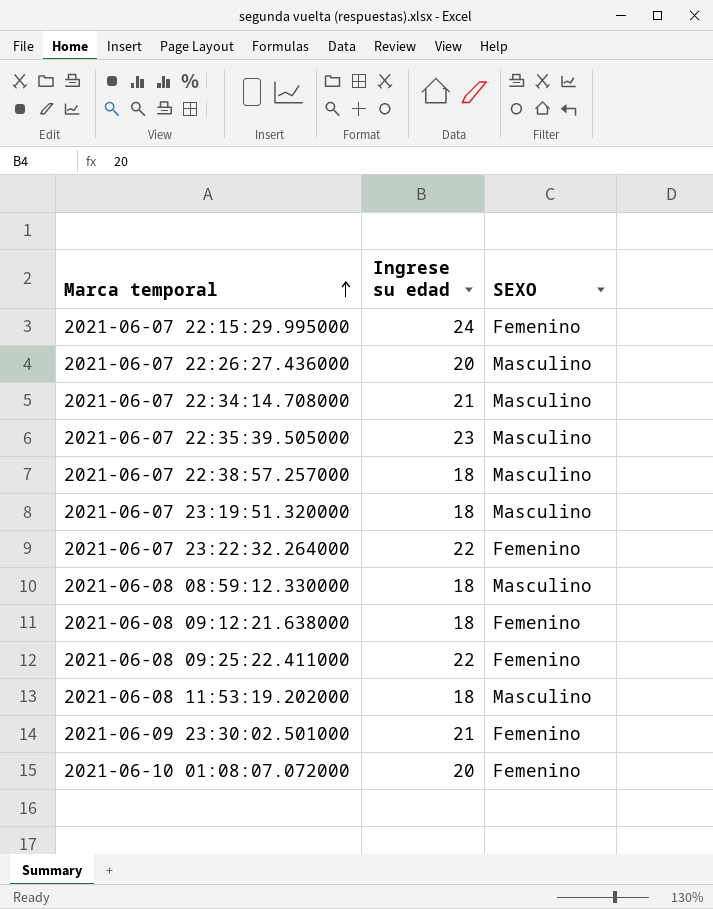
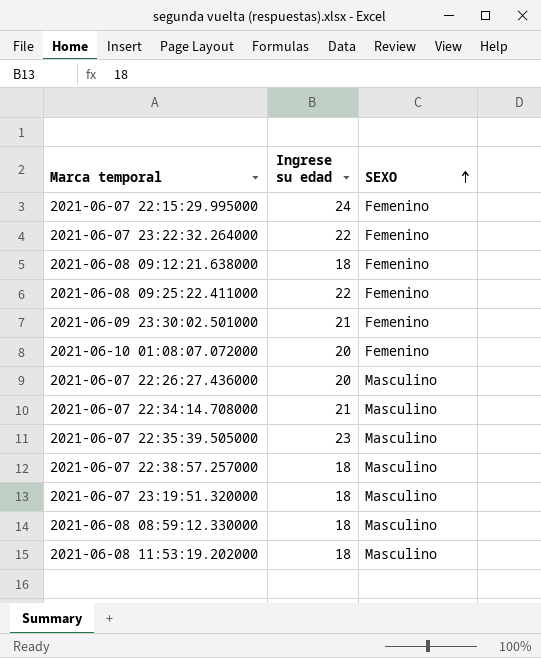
row order: Marca temporal ascending -> SEXO ascending

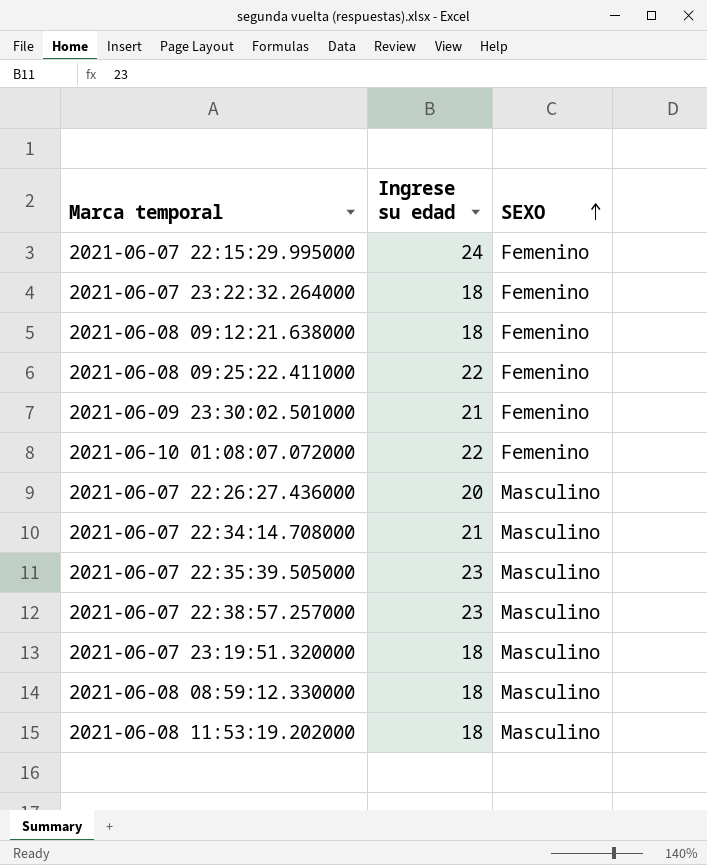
2021-06-07 23:22:32.264000 | Ingrese su edad: 22 -> 18
2021-06-10 01:08:07.072000 | Ingrese su edad: 20 -> 22
2021-06-07 22:38:57.257000 | Ingrese su edad: 18 -> 23

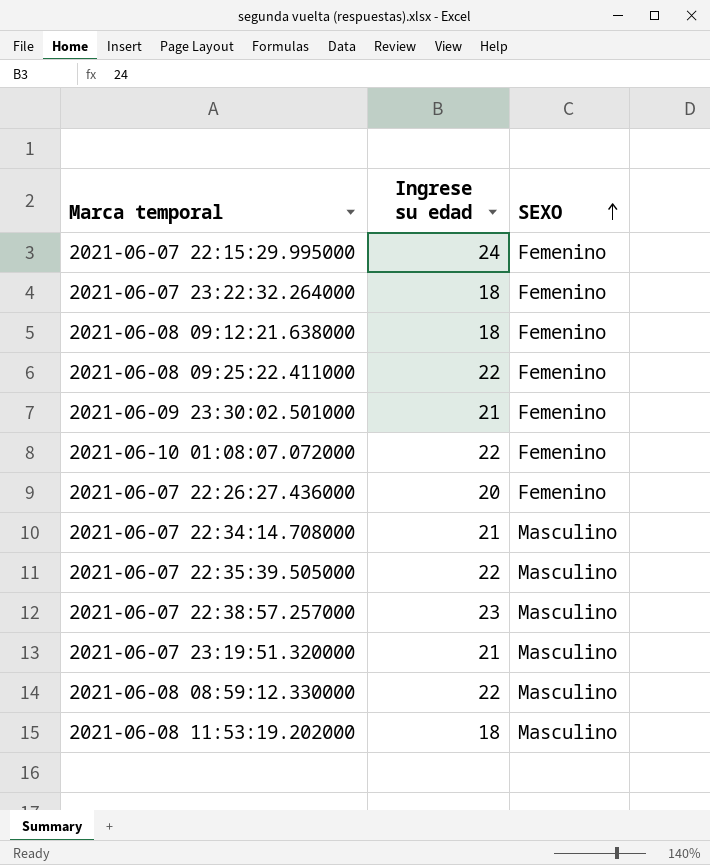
2021-06-07 22:26:27.436000 | SEXO: Masculino -> Femenino
2021-06-07 22:35:39.505000 | Ingrese su edad: 23 -> 22
2021-06-07 23:19:51.320000 | Ingrese su edad: 18 -> 21
2021-06-08 08:59:12.330000 | Ingrese su edad: 18 -> 22

